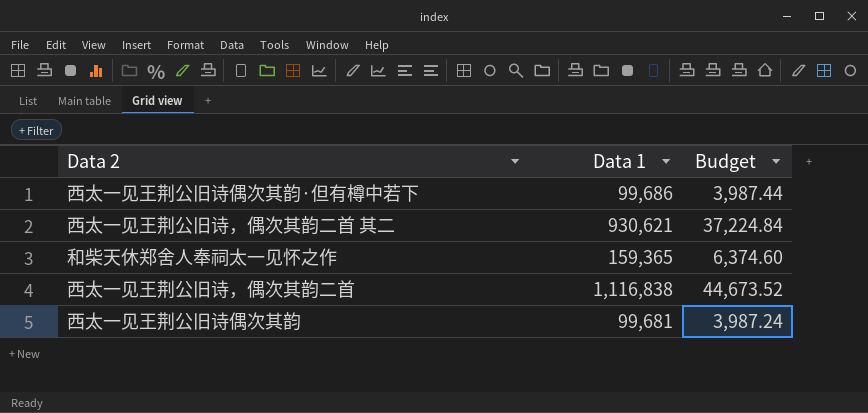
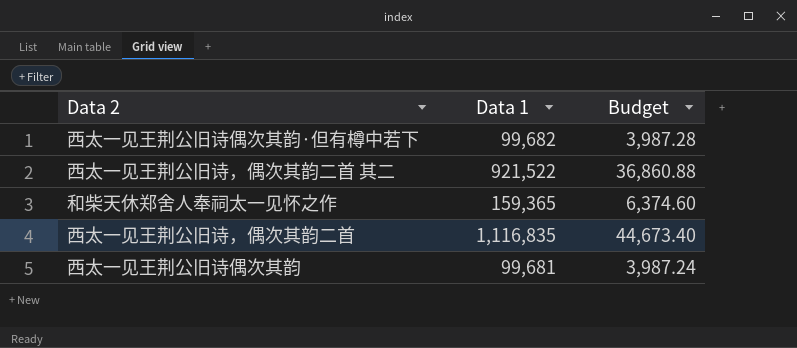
西太一见王荆公旧诗偶次其韵·但有樽中若下 | Data 1: 99,686 -> 99,682
西太一见王荆公旧诗偶次其韵·但有樽中若下 | Budget: 3,987.44 -> 3,987.28
西太一见王荆公旧诗，偶次其韵二首 其二 | Data 1: 930,621 -> 921,522
西太一见王荆公旧诗，偶次其韵二首 其二 | Budget: 37,224.84 -> 36,860.88
西太一见王荆公旧诗，偶次其韵二首 | Data 1: 1,116,838 -> 1,116,835
西太一见王荆公旧诗，偶次其韵二首 | Budget: 44,673.52 -> 44,673.40

